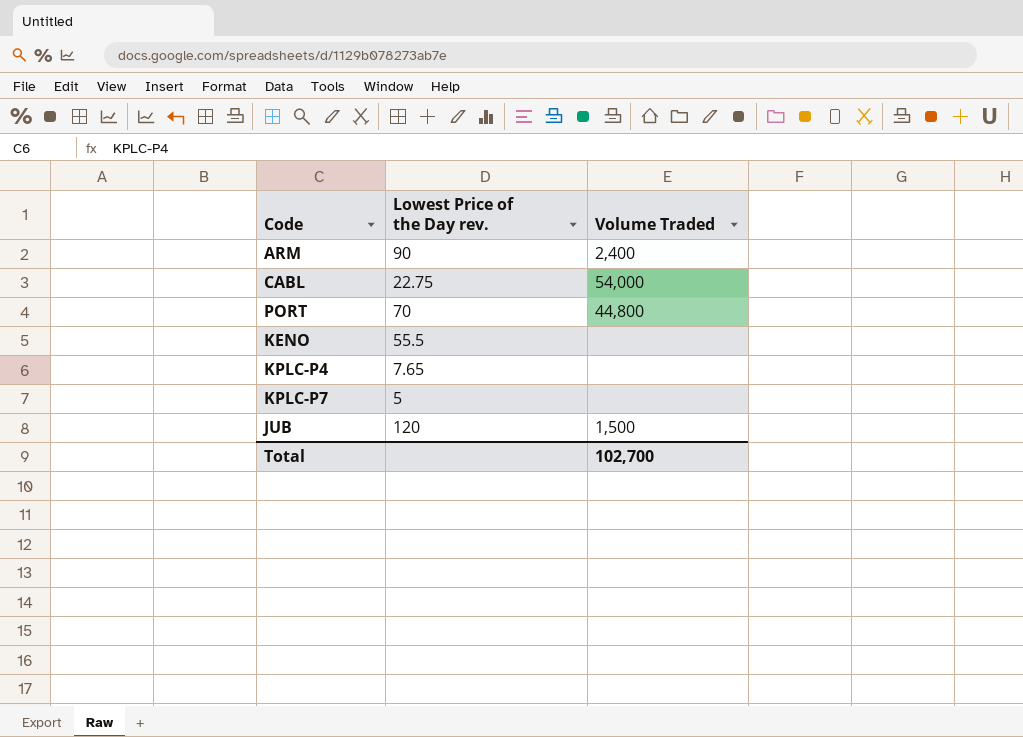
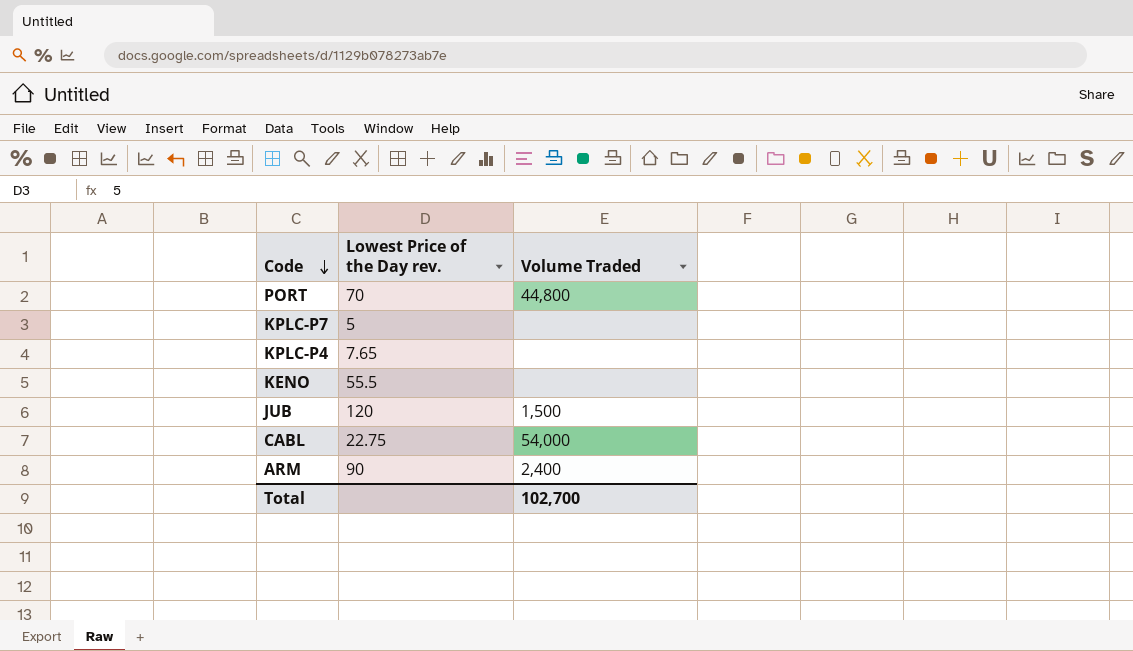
row order: none -> Code descending

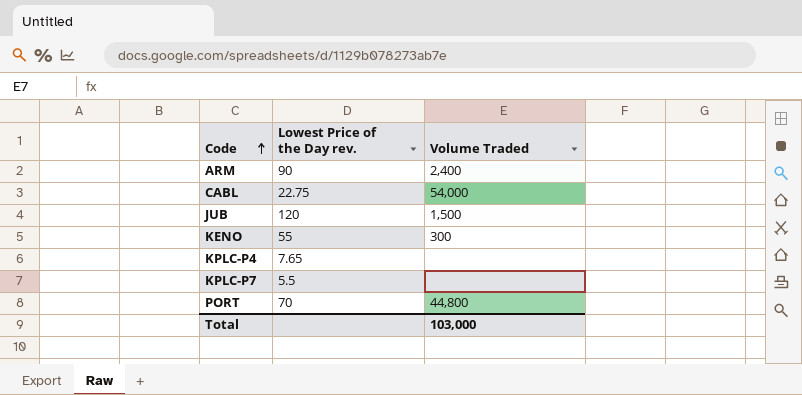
row order: Code descending -> Code ascending
KENO | Lowest Price of the Day rev.: 55.5 -> 55
KENO | Volume Traded: none -> 300
KPLC-P7 | Lowest Price of the Day rev.: 5 -> 5.5
Total | Volume Traded: 102,700 -> 103,000

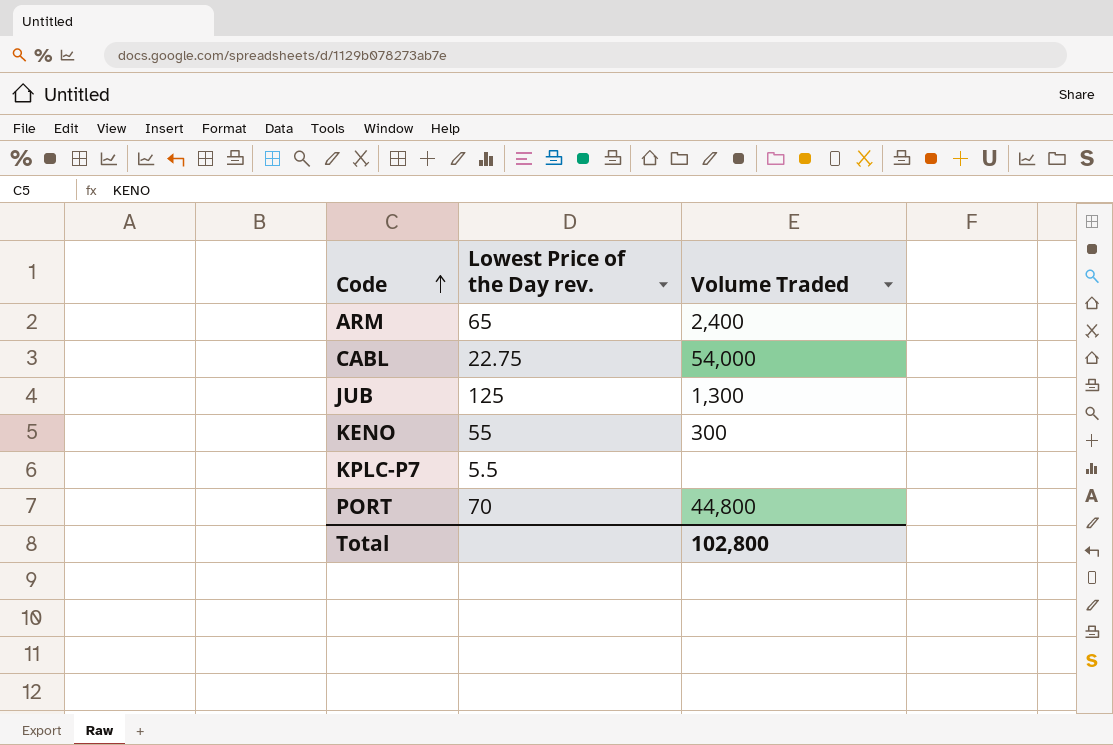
row KPLC-P4: 7.65 | none -> none
ARM | Lowest Price of the Day rev.: 90 -> 65
JUB | Lowest Price of the Day rev.: 120 -> 125
JUB | Volume Traded: 1,500 -> 1,300
Total | Volume Traded: 103,000 -> 102,800

